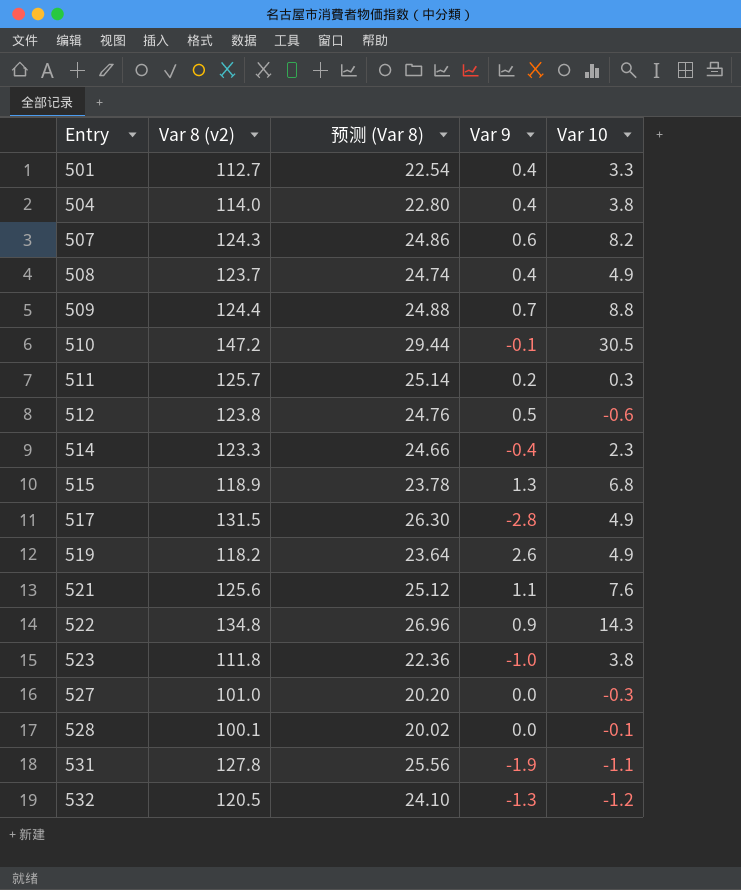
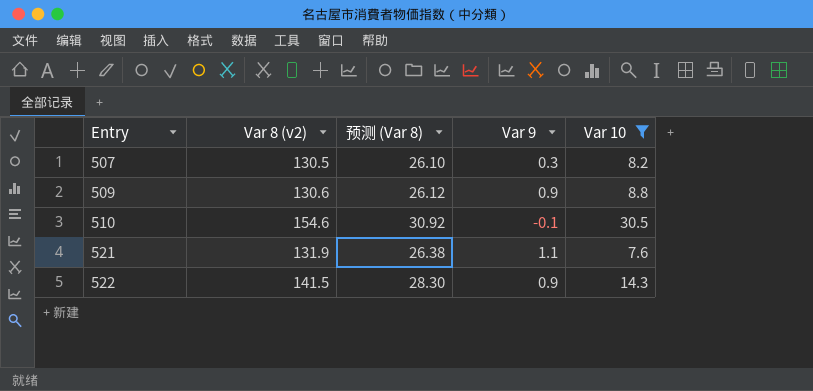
filter: none -> Var 10 >= 7.6
507 | Var 8 (v2): 124.3 -> 130.5
507 | 预测 (Var 8): 24.86 -> 26.10
507 | Var 9: 0.6 -> 0.3
509 | Var 8 (v2): 124.4 -> 130.6
509 | 预测 (Var 8): 24.88 -> 26.12
509 | Var 9: 0.7 -> 0.9
510 | Var 8 (v2): 147.2 -> 154.6
510 | 预测 (Var 8): 29.44 -> 30.92
521 | Var 8 (v2): 125.6 -> 131.9
521 | 预测 (Var 8): 25.12 -> 26.38
522 | Var 8 (v2): 134.8 -> 141.5
522 | 预测 (Var 8): 26.96 -> 28.30

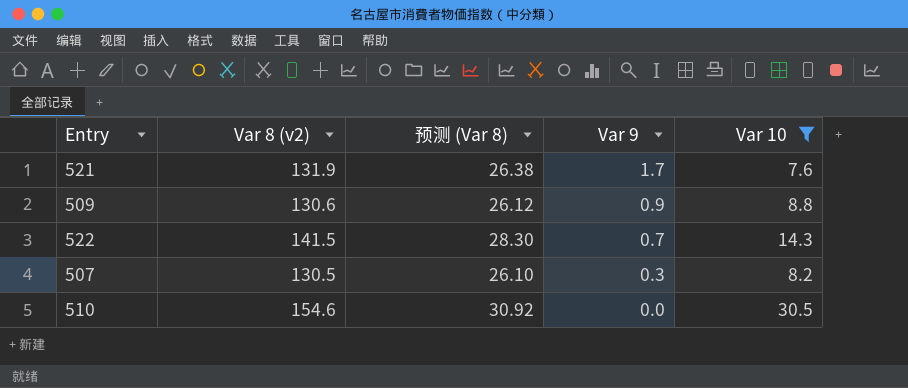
row order: Entry ascending -> Var 9 descending
521 | Var 9: 1.1 -> 1.7
522 | Var 9: 0.9 -> 0.7
510 | Var 9: -0.1 -> 0.0

